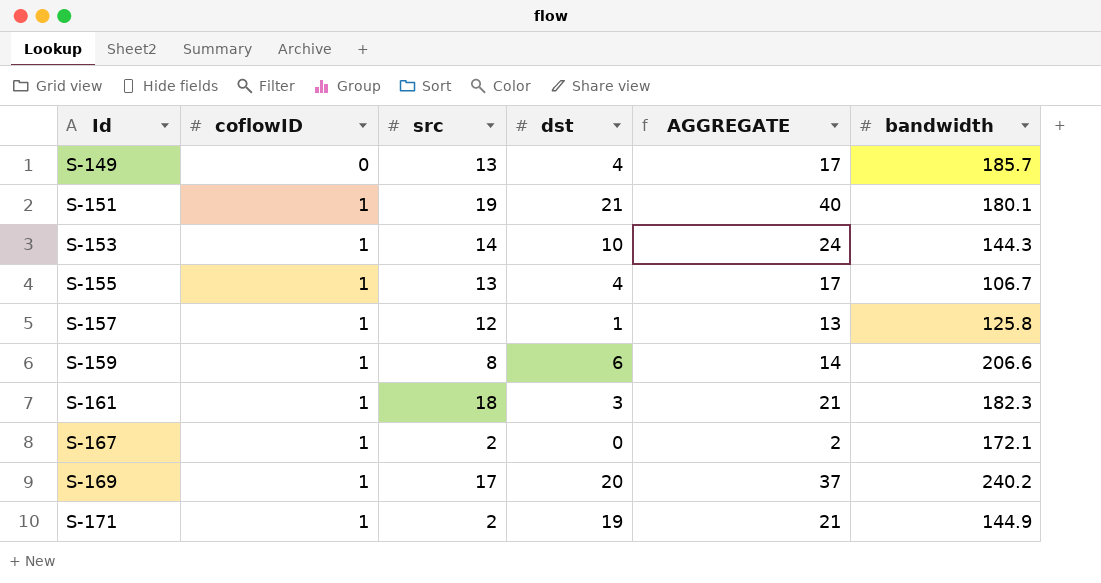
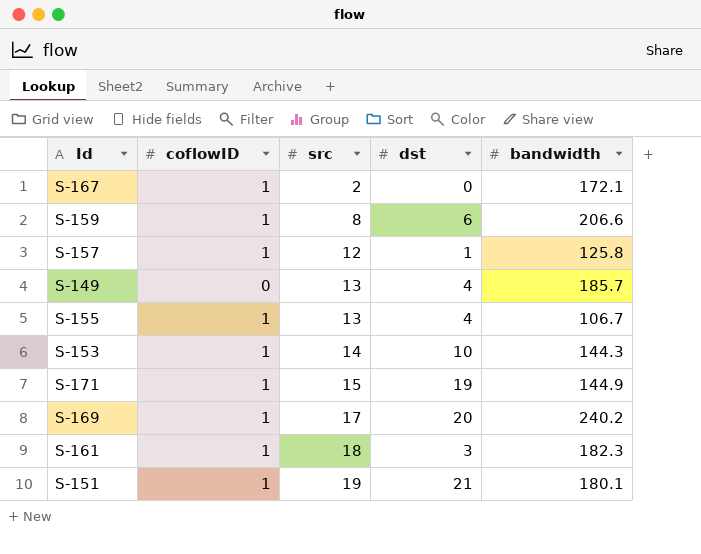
row order: Id ascending -> src ascending
column AGGREGATE | formula: [src] + [dst] -> none
S-171 | src: 2 -> 15

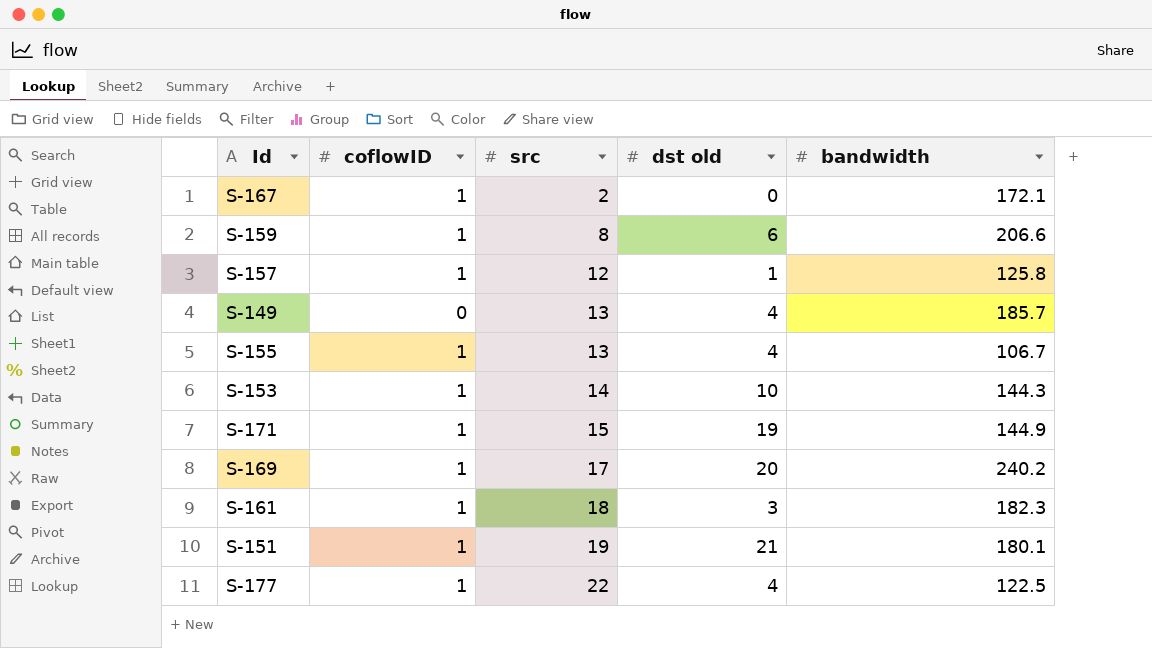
column name: dst -> dst old
row S-177: none -> 1 | 22 | 4 | 122.5

